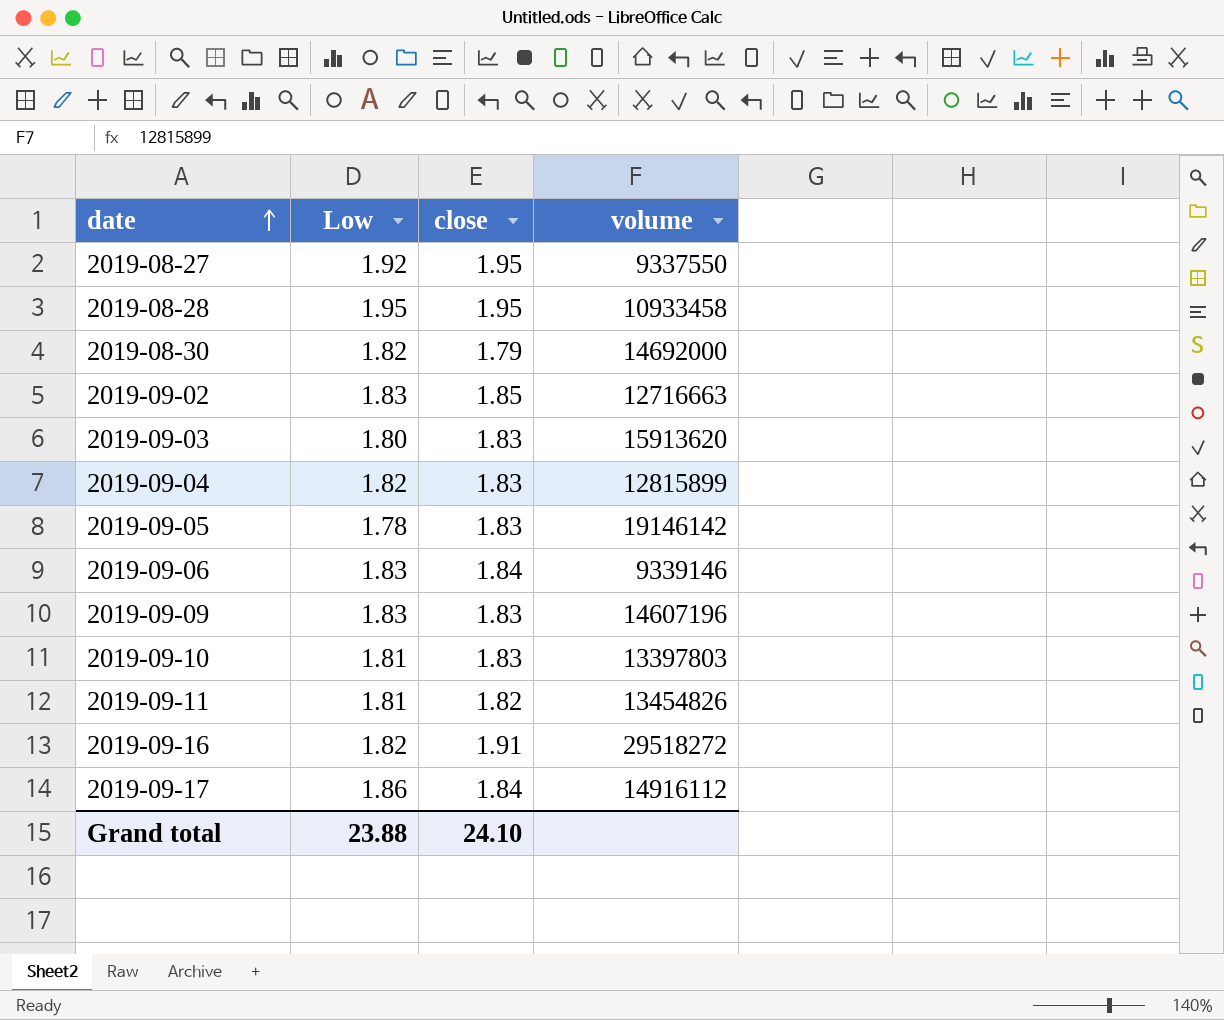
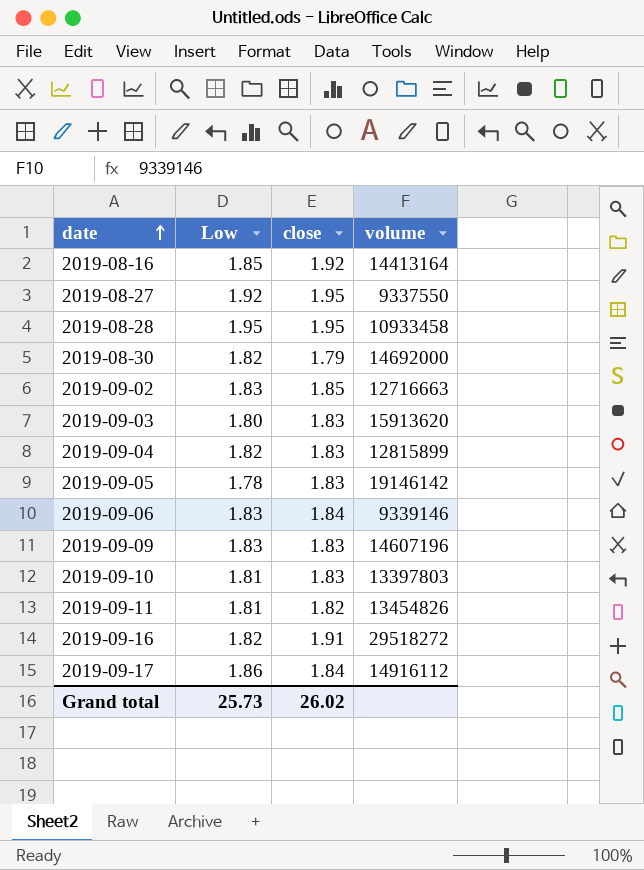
row 2019-08-16: none -> 1.85 | 1.92 | 14413164
Grand total | Low: 23.88 -> 25.73
Grand total | close: 24.10 -> 26.02

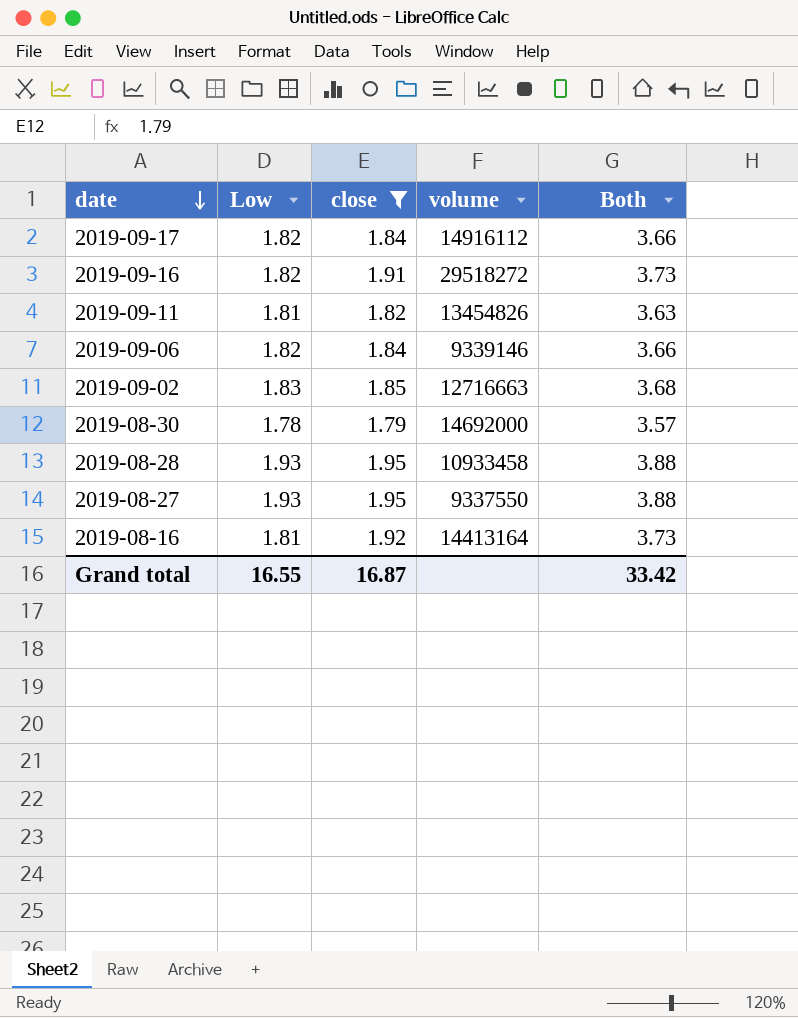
filter: none -> close != 1.83
row order: date ascending -> date descending
column Both | formula: none -> [Low] + [close]
2019-09-17 | Low: 1.86 -> 1.82
2019-09-06 | Low: 1.83 -> 1.82
2019-08-30 | Low: 1.82 -> 1.78
2019-08-28 | Low: 1.95 -> 1.93
2019-08-27 | Low: 1.92 -> 1.93
2019-08-16 | Low: 1.85 -> 1.81
Grand total | Low: 25.73 -> 16.55
Grand total | close: 26.02 -> 16.87

